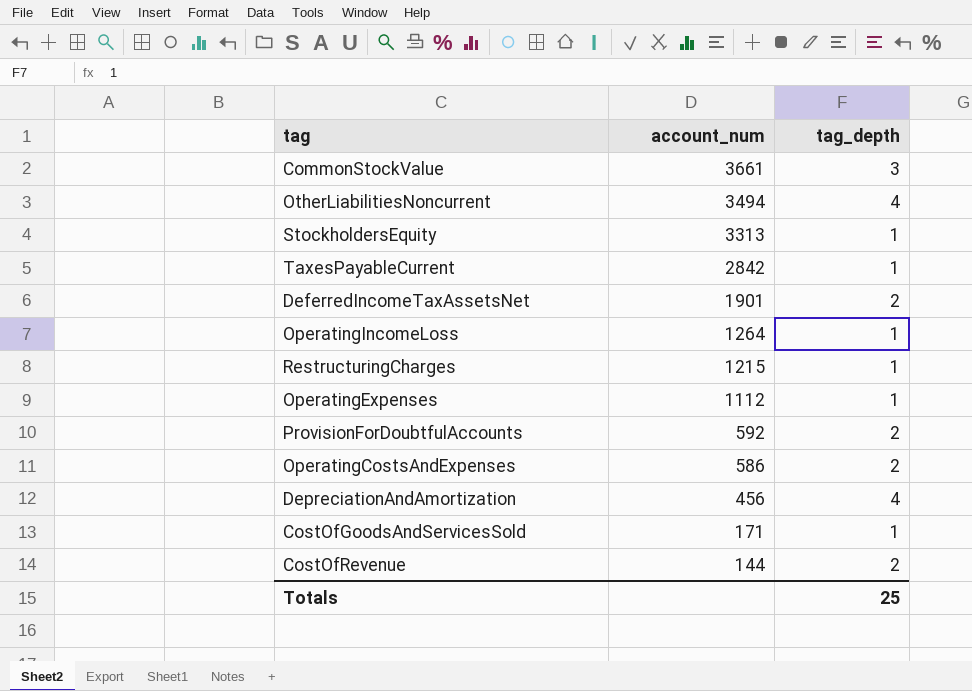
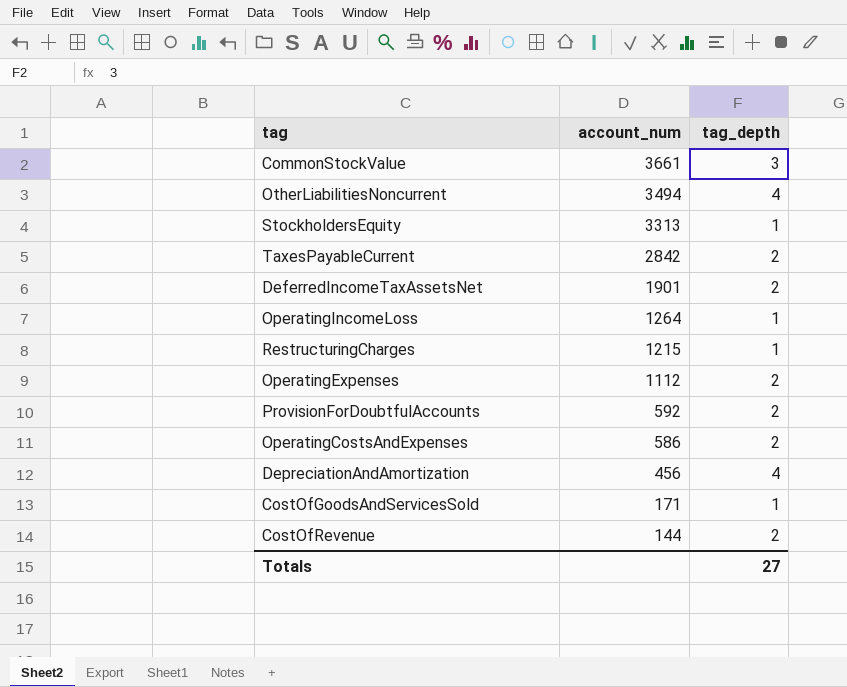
TaxesPayableCurrent | tag_depth: 1 -> 2
OperatingExpenses | tag_depth: 1 -> 2
Totals | tag_depth: 25 -> 27

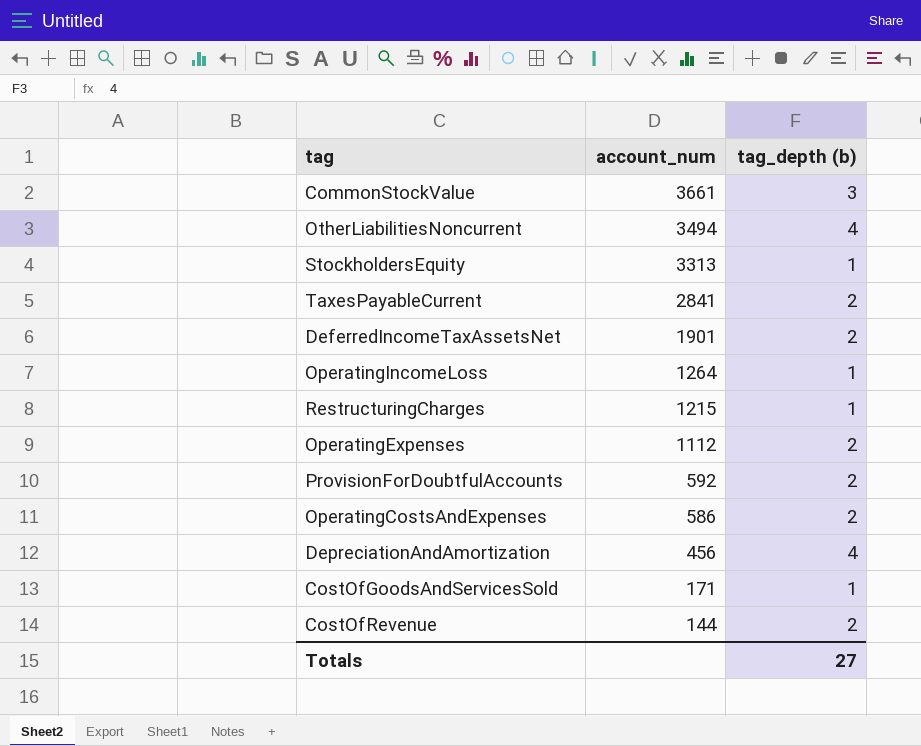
column name: tag_depth -> tag_depth (b)
TaxesPayableCurrent | account_num: 2842 -> 2841

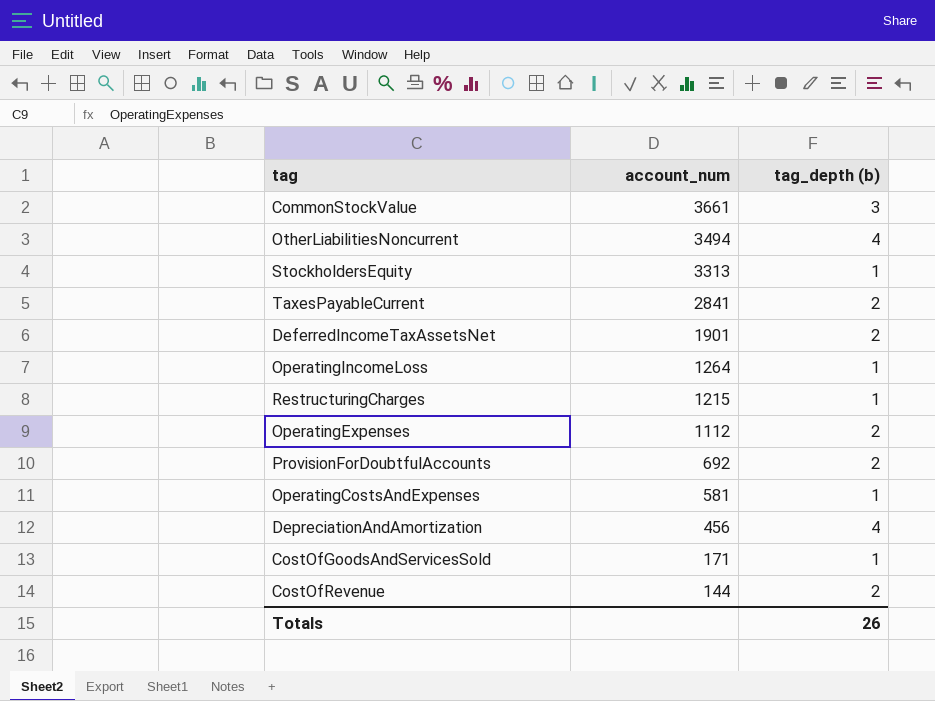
ProvisionForDoubtfulAccounts | account_num: 592 -> 692
OperatingCostsAndExpenses | account_num: 586 -> 581
OperatingCostsAndExpenses | tag_depth (b): 2 -> 1
Totals | tag_depth (b): 27 -> 26

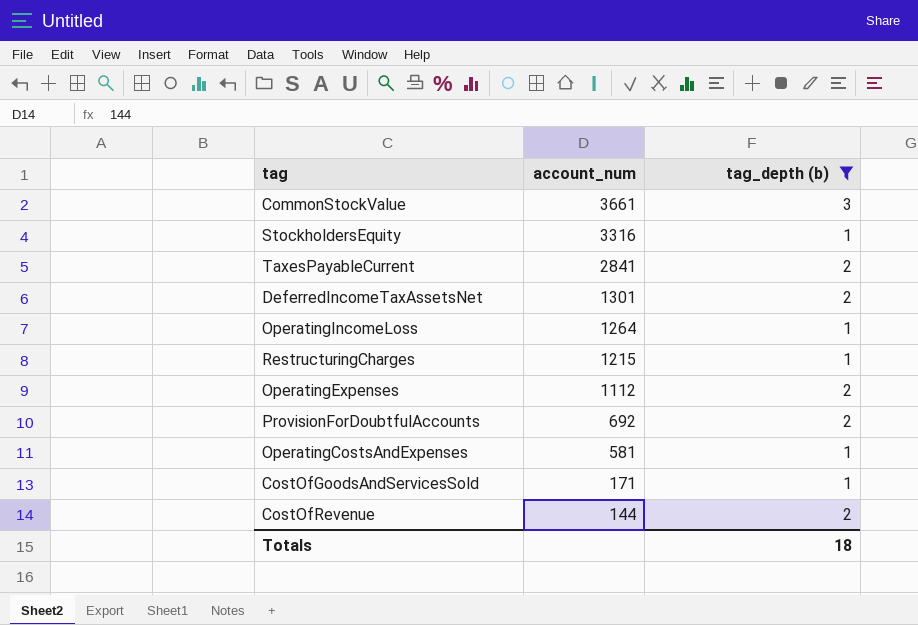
filter: none -> tag_depth (b) != 4
StockholdersEquity | account_num: 3313 -> 3316
DeferredIncomeTaxAssetsNet | account_num: 1901 -> 1301
Totals | tag_depth (b): 26 -> 18

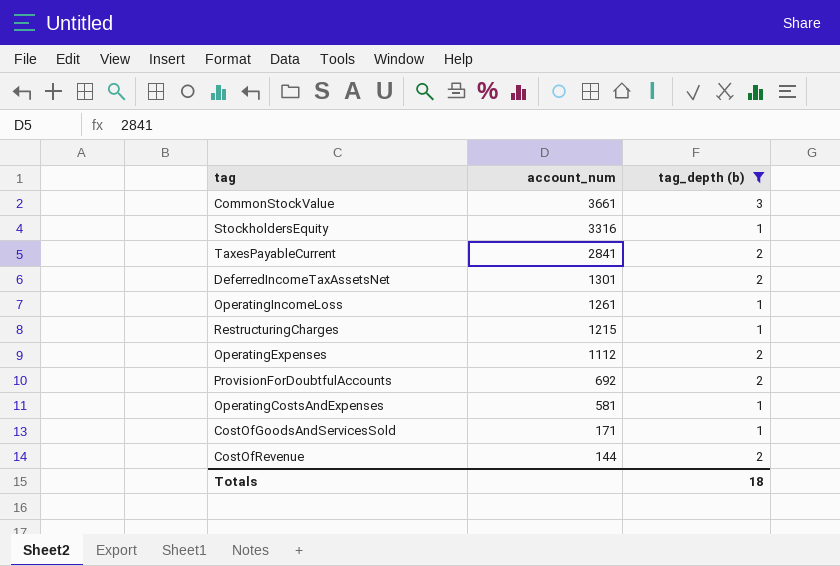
OperatingIncomeLoss | account_num: 1264 -> 1261

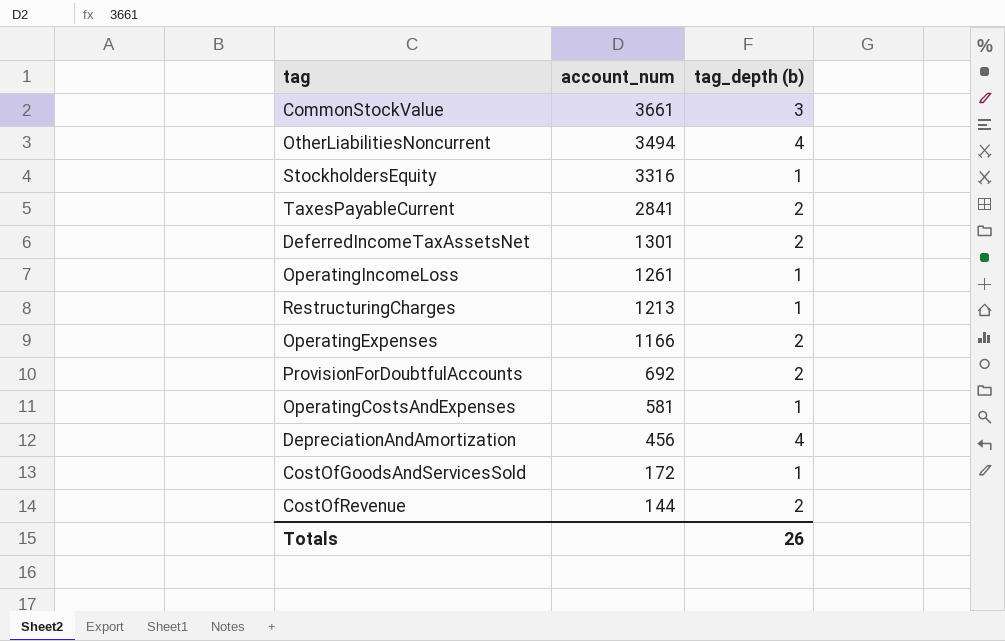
filter: tag_depth (b) != 4 -> none
RestructuringCharges | account_num: 1215 -> 1213
OperatingExpenses | account_num: 1112 -> 1166
CostOfGoodsAndServicesSold | account_num: 171 -> 172
Totals | tag_depth (b): 18 -> 26

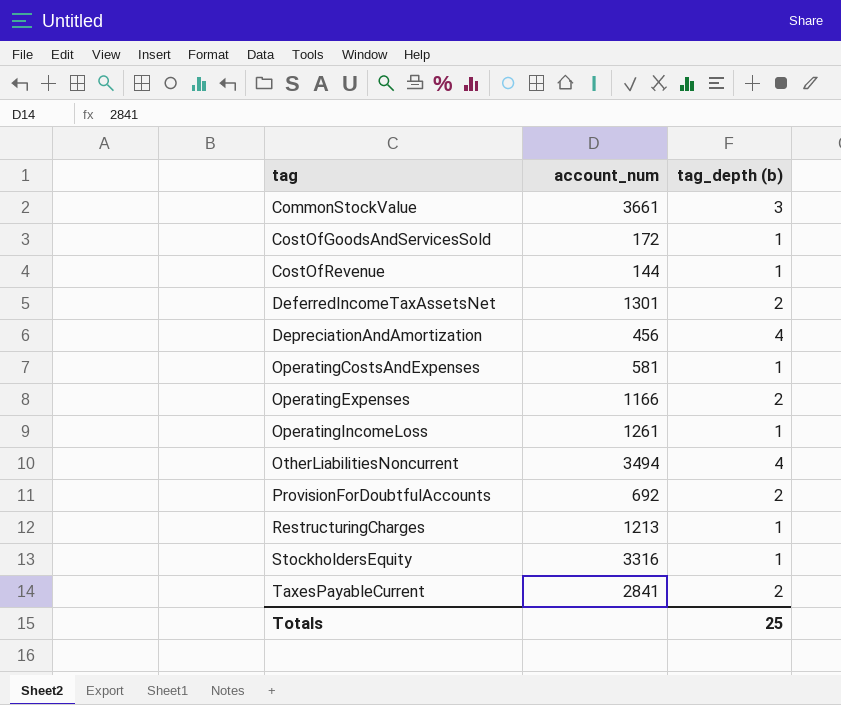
row order: account_num descending -> tag ascending
CostOfRevenue | tag_depth (b): 2 -> 1
Totals | tag_depth (b): 26 -> 25

